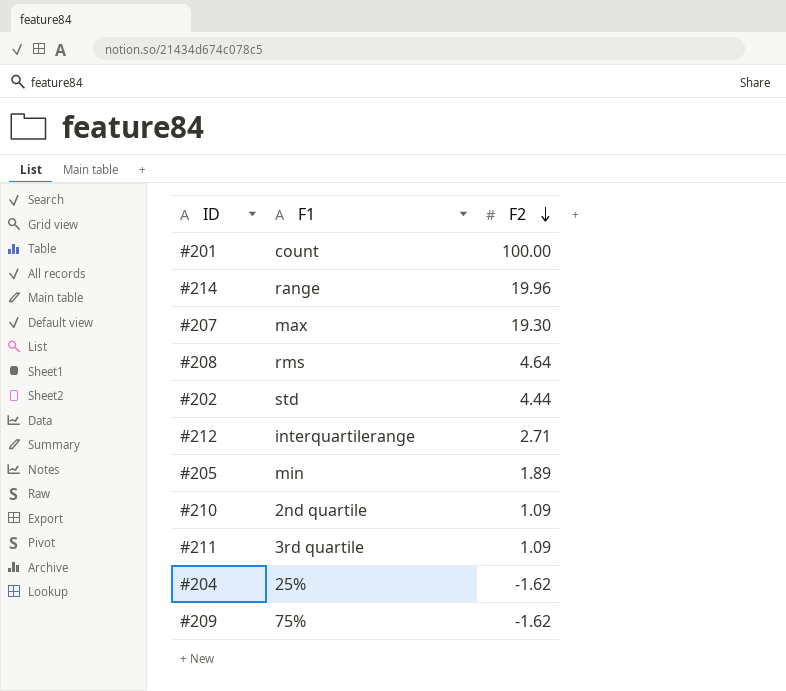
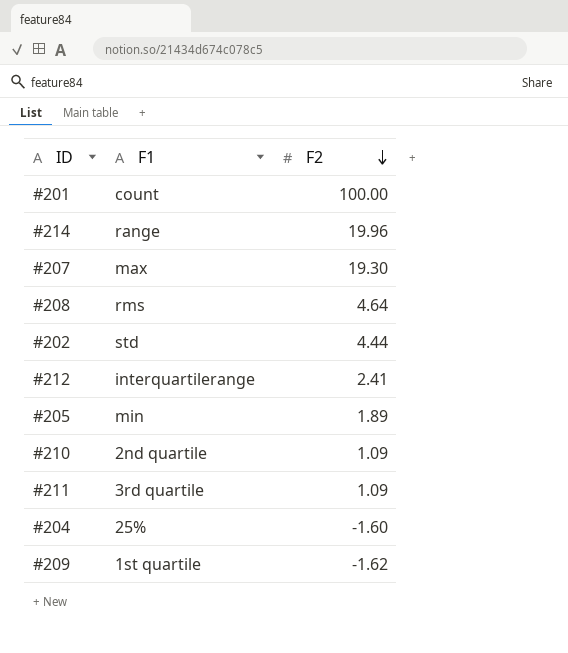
#212 | F2: 2.71 -> 2.41
#204 | F2: -1.62 -> -1.60
#209 | F1: 75% -> 1st quartile

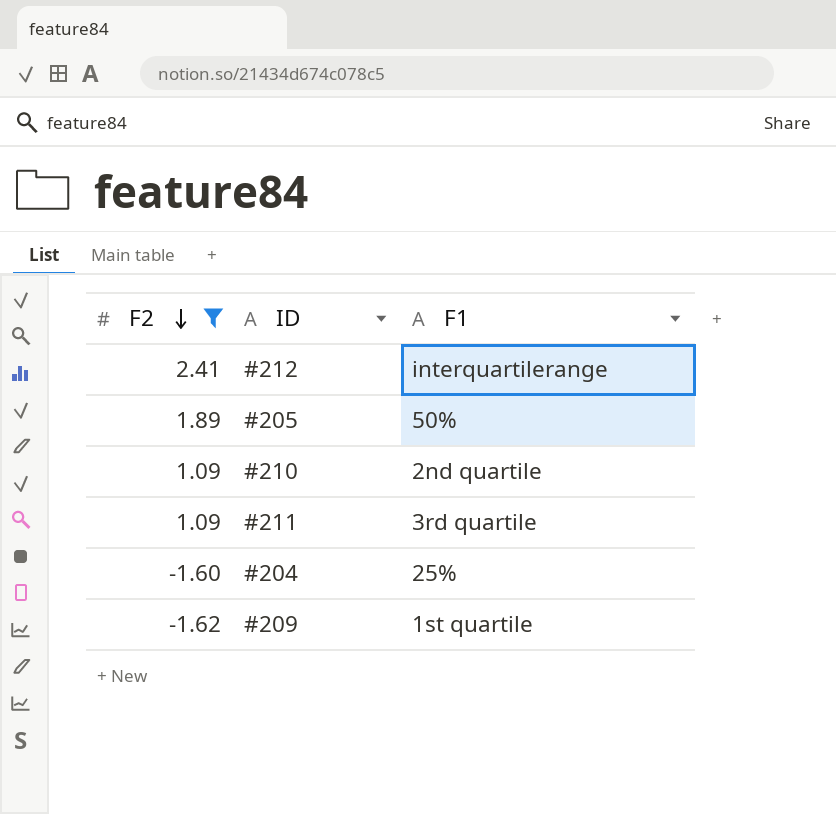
filter: none -> F2 <= 2.41
column F2 | position: 3 -> 1
#205 | F1: min -> 50%

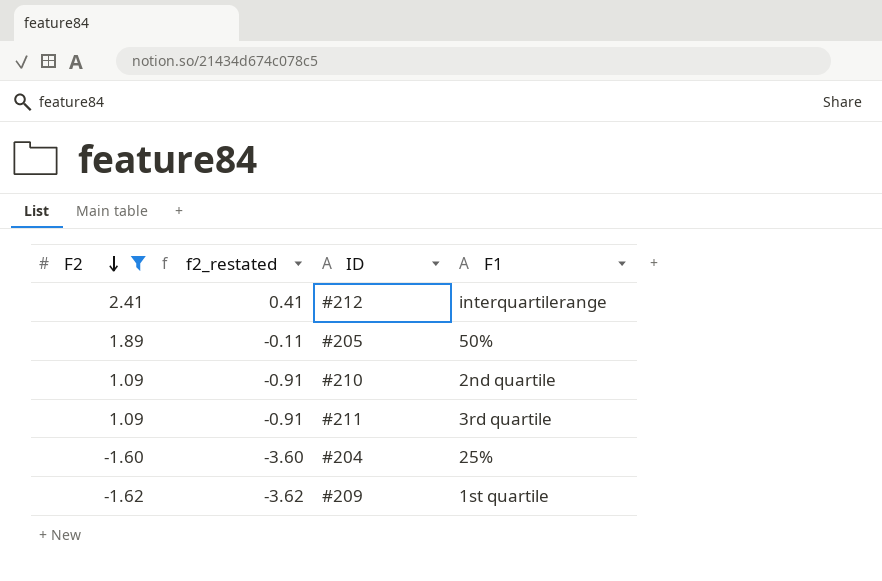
column f2_restated | formula: none -> [F2] - 2

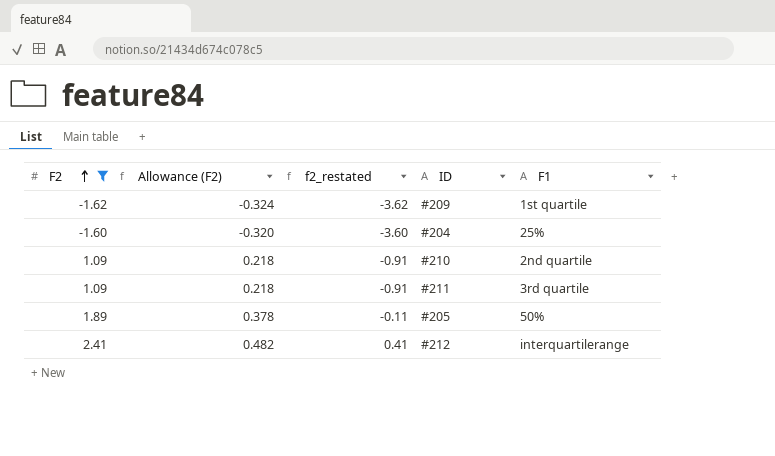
row order: F2 descending -> F2 ascending
column Allowance (F2) | formula: none -> [F2] * 0.2

